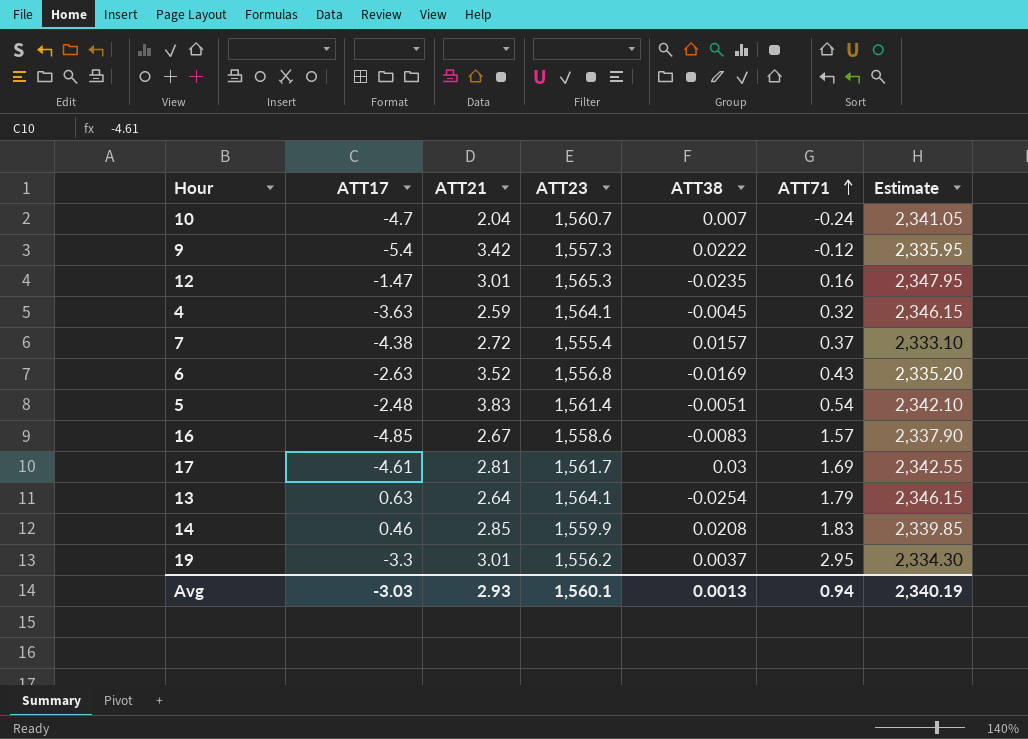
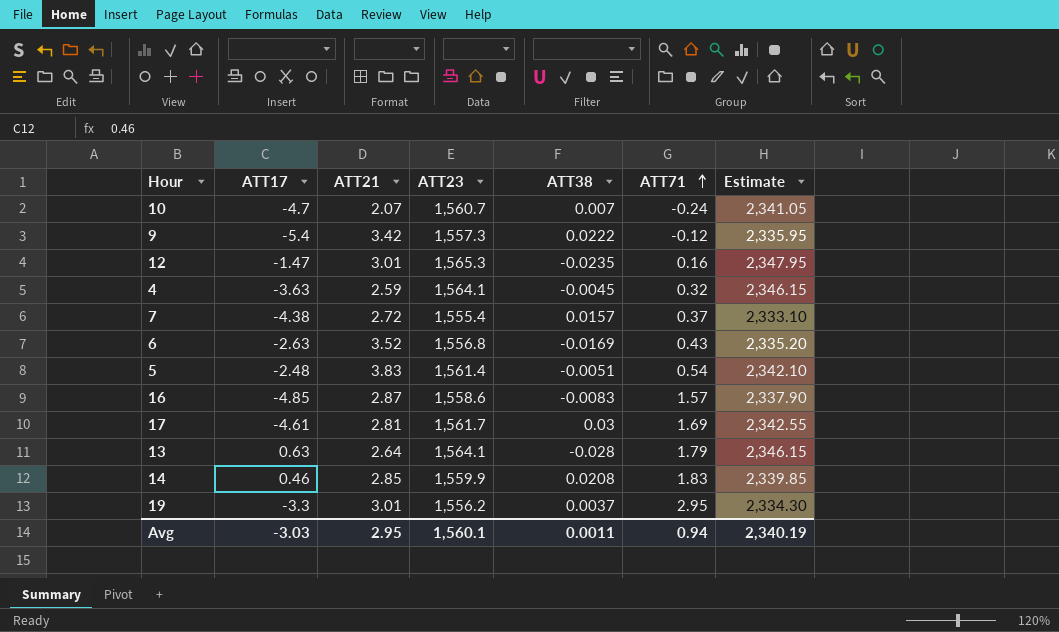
10 | ATT21: 2.04 -> 2.07
16 | ATT21: 2.67 -> 2.87
13 | ATT38: -0.0254 -> -0.028
Avg | ATT21: 2.93 -> 2.95
Avg | ATT38: 0.0013 -> 0.0011

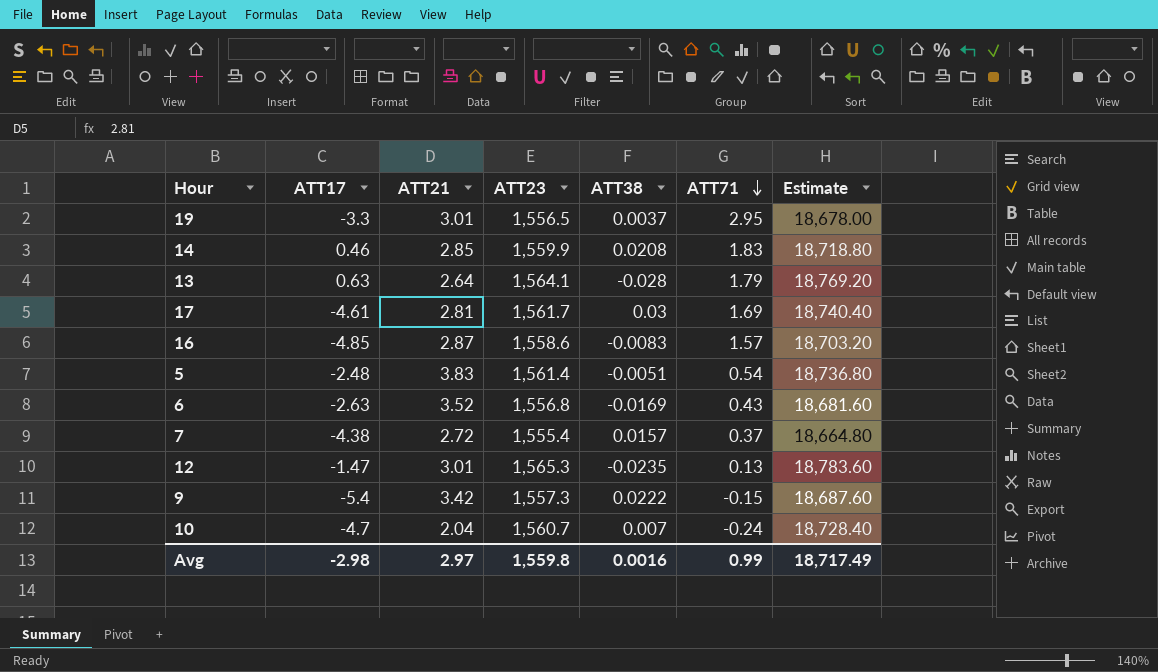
row order: ATT71 ascending -> ATT71 descending
column Estimate | formula: [ATT23] * 1.5 -> [ATT23] * 12
row 4: -3.63 | 2.59 | 1,564.1 | -0.0045 | 0.32 | 2,346.15 -> none
19 | ATT23: 1,556.2 -> 1,556.5
12 | ATT71: 0.16 -> 0.13
9 | ATT71: -0.12 -> -0.15
10 | ATT21: 2.07 -> 2.04
Avg | ATT17: -3.03 -> -2.98
Avg | ATT21: 2.95 -> 2.97
Avg | ATT23: 1,560.1 -> 1,559.8
Avg | ATT38: 0.0011 -> 0.0016
Avg | ATT71: 0.94 -> 0.99
Avg | Estimate: 2,340.19 -> 18,717.49

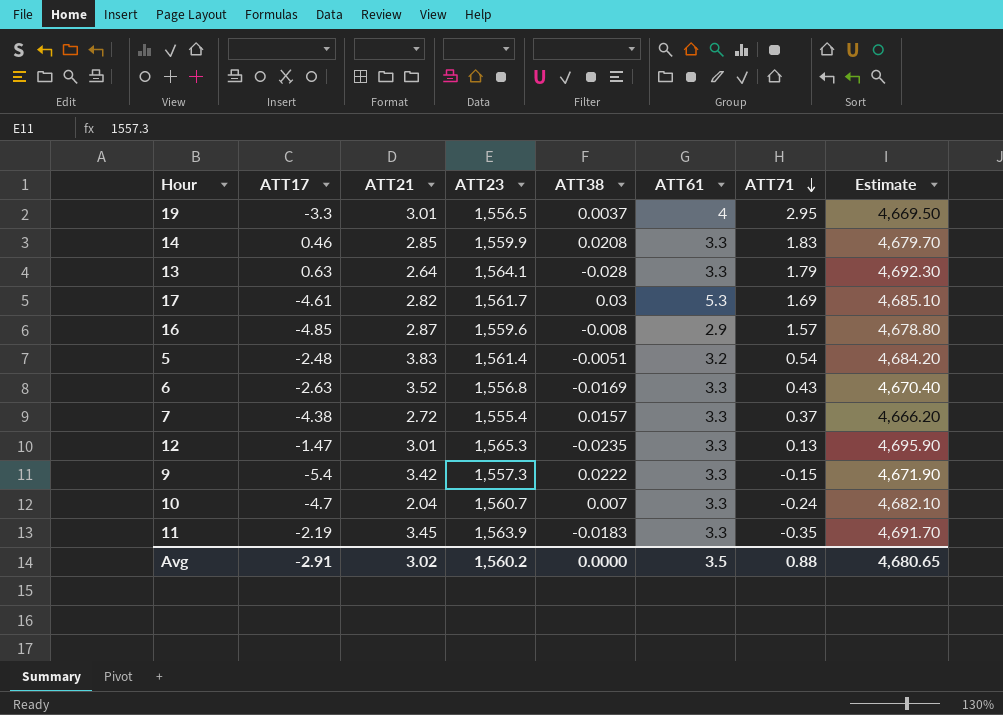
column ATT61 | position: none -> 6
column Estimate | formula: [ATT23] * 12 -> [ATT23] * 3
17 | ATT21: 2.81 -> 2.82
16 | ATT23: 1,558.6 -> 1,559.6
16 | ATT38: -0.0083 -> -0.008
row 11: none -> -2.19 | 3.45 | 1,563.9 | -0.0183 | 3.3 | -0.35 | 4,691.70
Avg | ATT17: -2.98 -> -2.91
Avg | ATT21: 2.97 -> 3.02
Avg | ATT23: 1,559.8 -> 1,560.2
Avg | ATT38: 0.0016 -> 0.0000
Avg | ATT71: 0.99 -> 0.88
Avg | Estimate: 18,717.49 -> 4,680.65

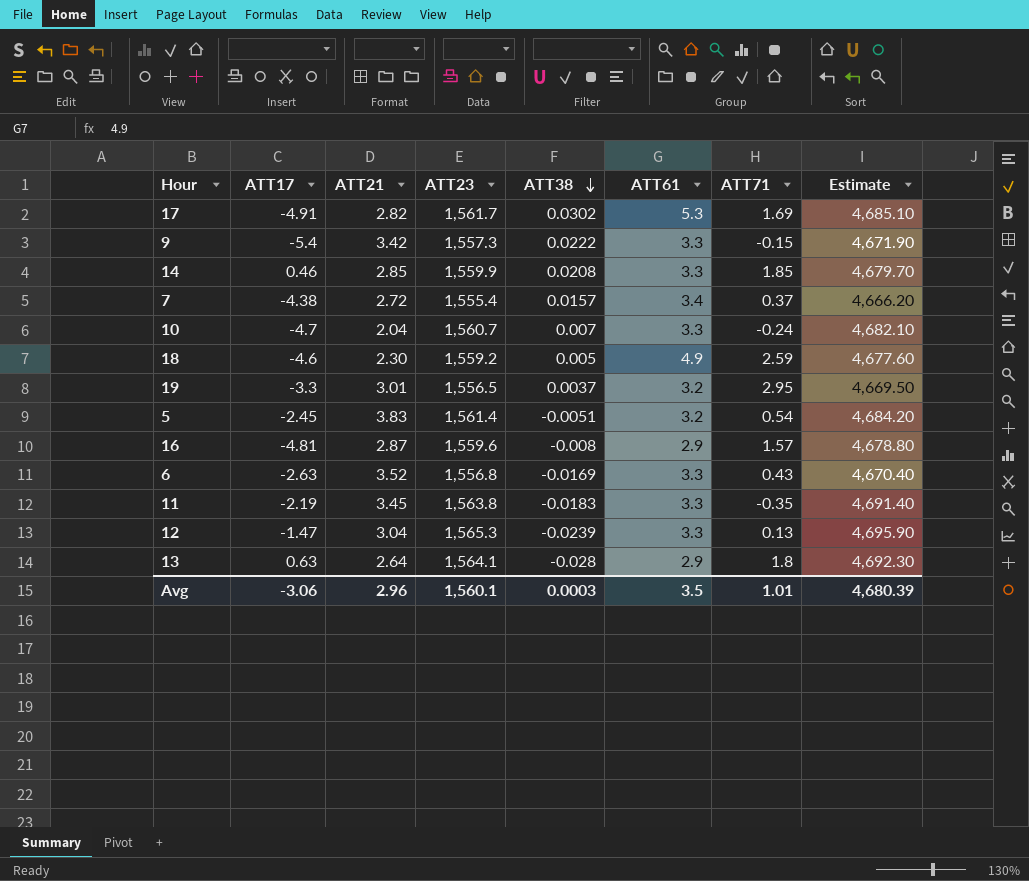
row order: ATT71 descending -> ATT38 descending
17 | ATT17: -4.61 -> -4.91
17 | ATT38: 0.03 -> 0.0302
14 | ATT71: 1.83 -> 1.85
7 | ATT61: 3.3 -> 3.4
row 18: none -> -4.6 | 2.30 | 1,559.2 | 0.005 | 4.9 | 2.59 | 4,677.60
19 | ATT61: 4 -> 3.2
5 | ATT17: -2.48 -> -2.45
16 | ATT17: -4.85 -> -4.81
11 | ATT23: 1,563.9 -> 1,563.8
11 | Estimate: 4,691.70 -> 4,691.40
12 | ATT21: 3.01 -> 3.04
12 | ATT38: -0.0235 -> -0.0239
13 | ATT61: 3.3 -> 2.9
13 | ATT71: 1.79 -> 1.8
Avg | ATT17: -2.91 -> -3.06
Avg | ATT21: 3.02 -> 2.96
Avg | ATT23: 1,560.2 -> 1,560.1
Avg | ATT38: 0.0000 -> 0.0003
Avg | ATT71: 0.88 -> 1.01
Avg | Estimate: 4,680.65 -> 4,680.39

